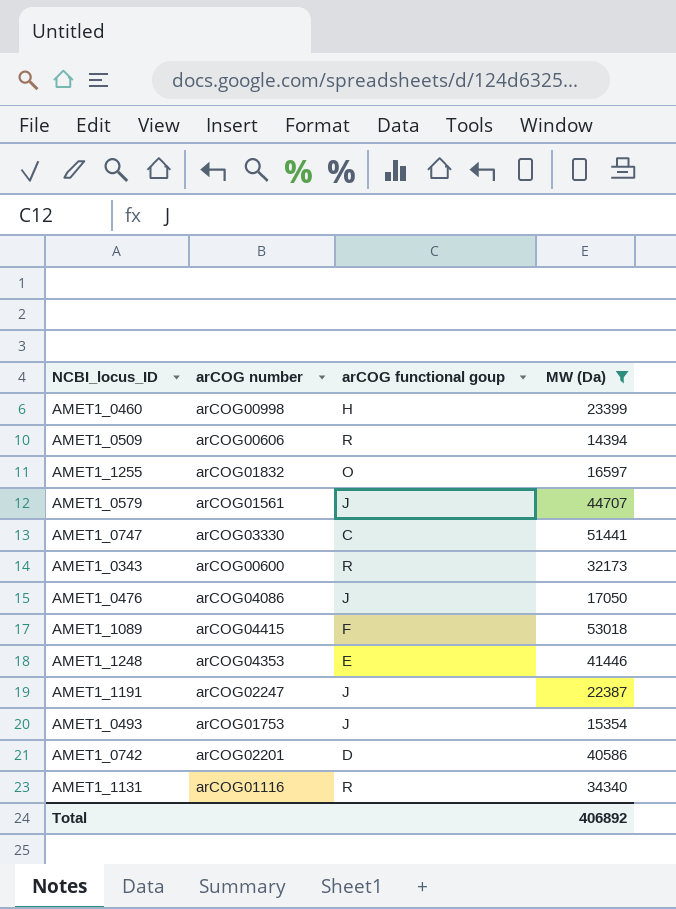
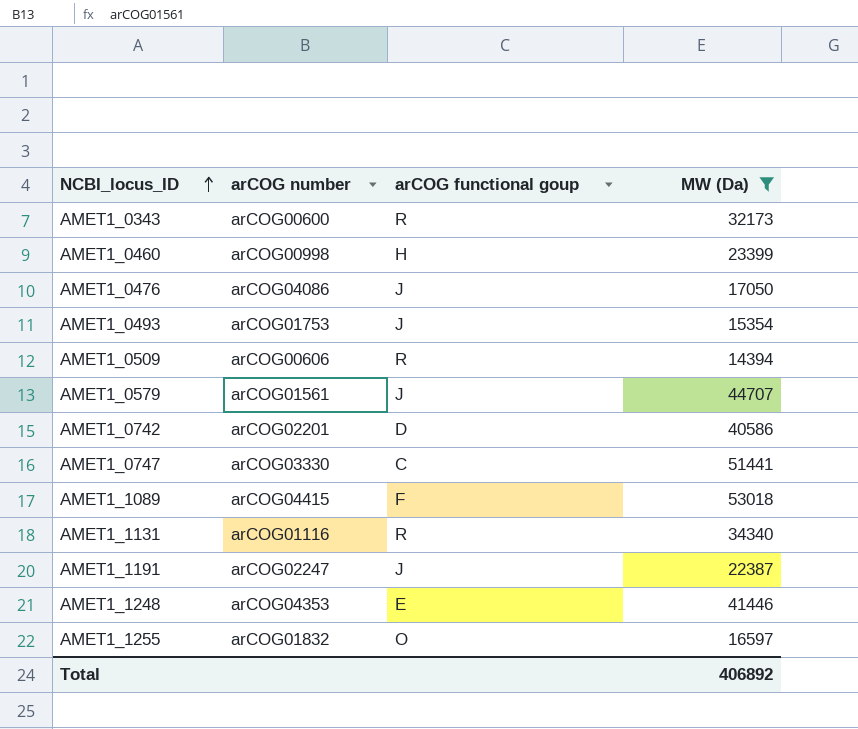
row order: none -> NCBI_locus_ID ascending

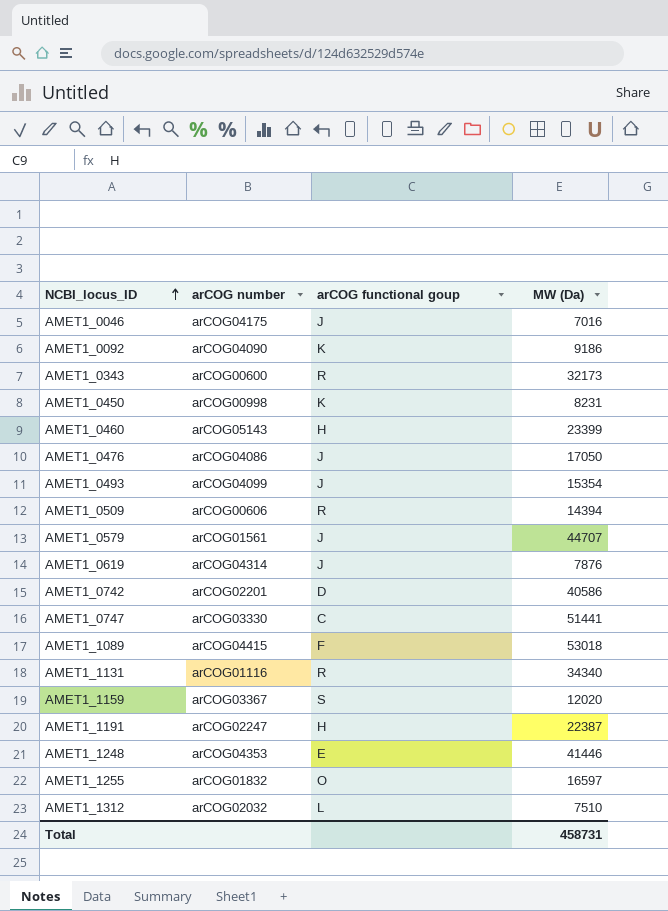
filter: MW (Da) >= 14394 -> none
AMET1_0460 | arCOG number: arCOG00998 -> arCOG05143
AMET1_0493 | arCOG number: arCOG01753 -> arCOG04099
AMET1_1191 | arCOG functional goup: J -> H
Total | MW (Da): 406892 -> 458731

